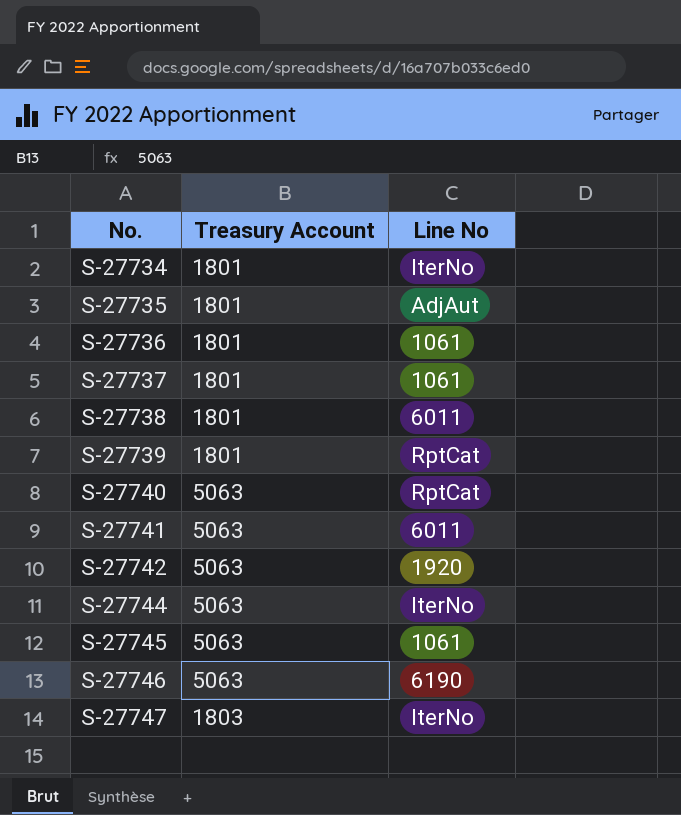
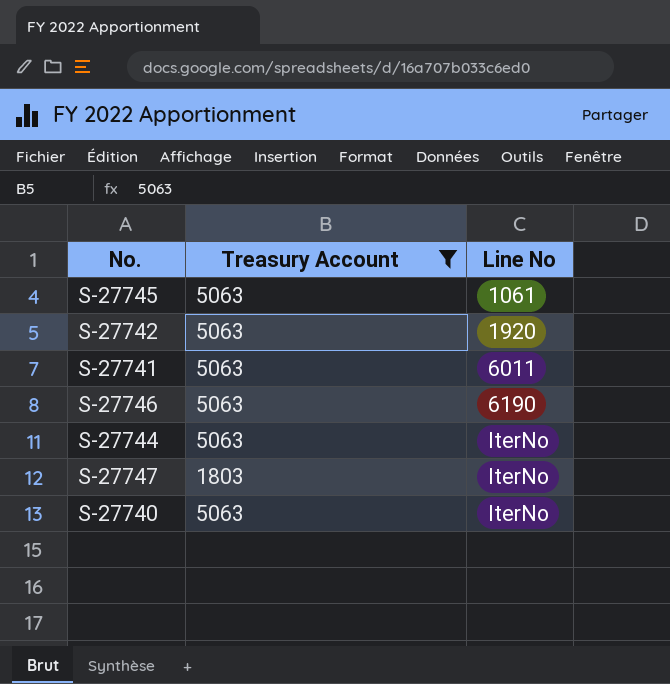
filter: none -> Treasury Account != 1801
row order: No. ascending -> Line No ascending
S-27740 | Line No: RptCat -> IterNo

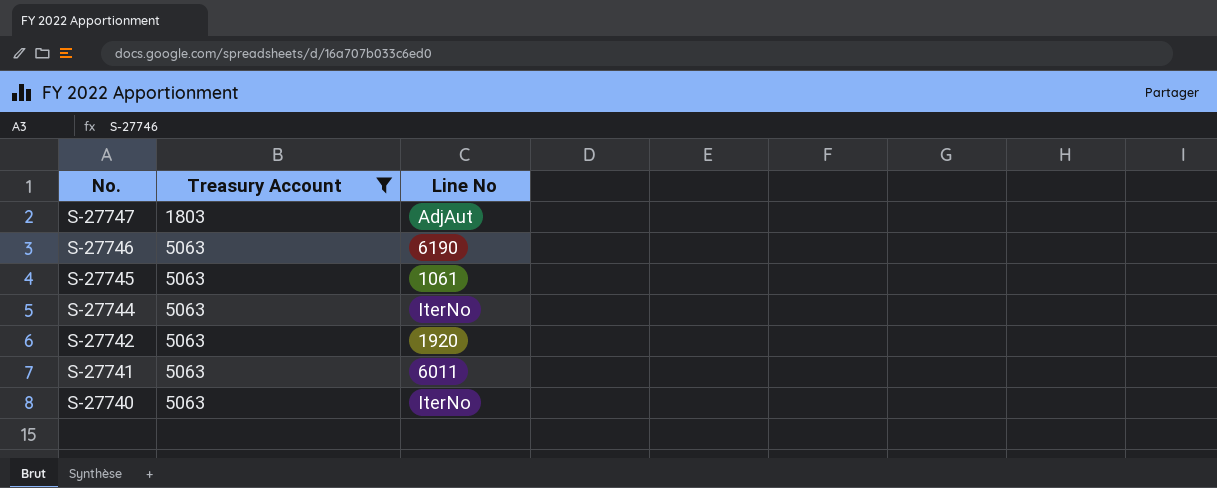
row order: Line No ascending -> No. descending
S-27747 | Line No: IterNo -> AdjAut

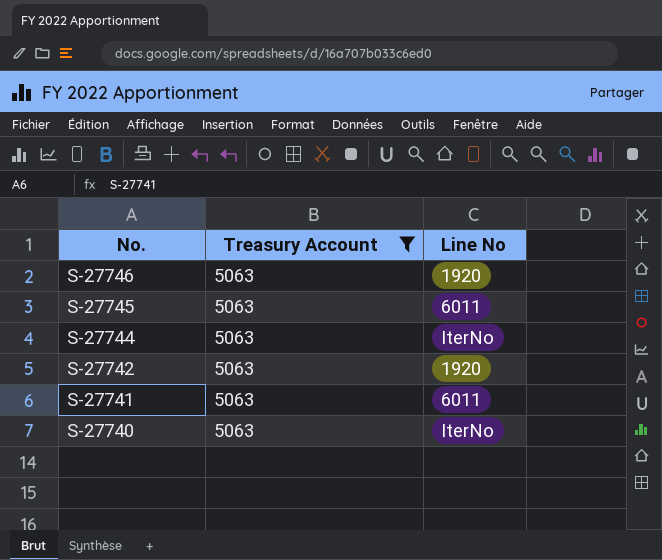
row S-27747: 1803 | AdjAut -> none
S-27746 | Line No: 6190 -> 1920
S-27745 | Line No: 1061 -> 6011

